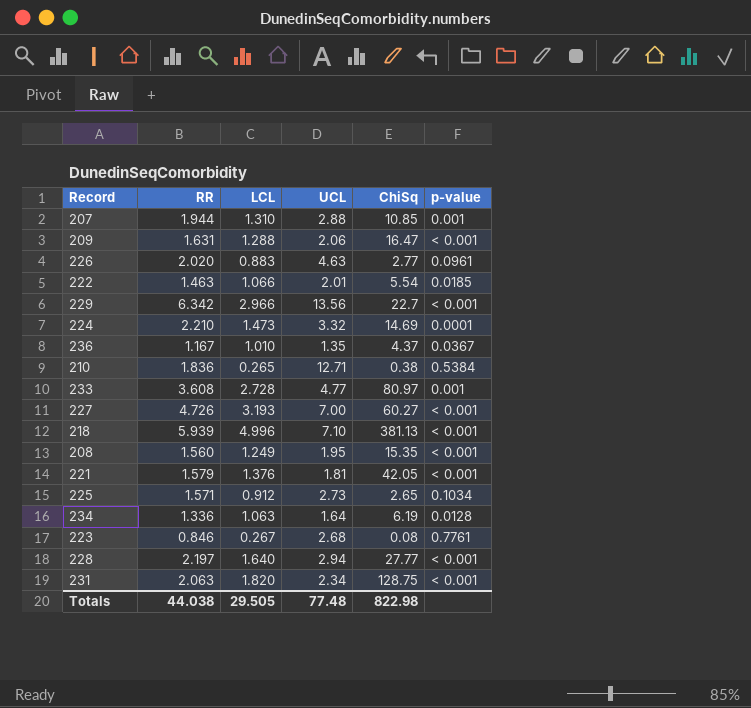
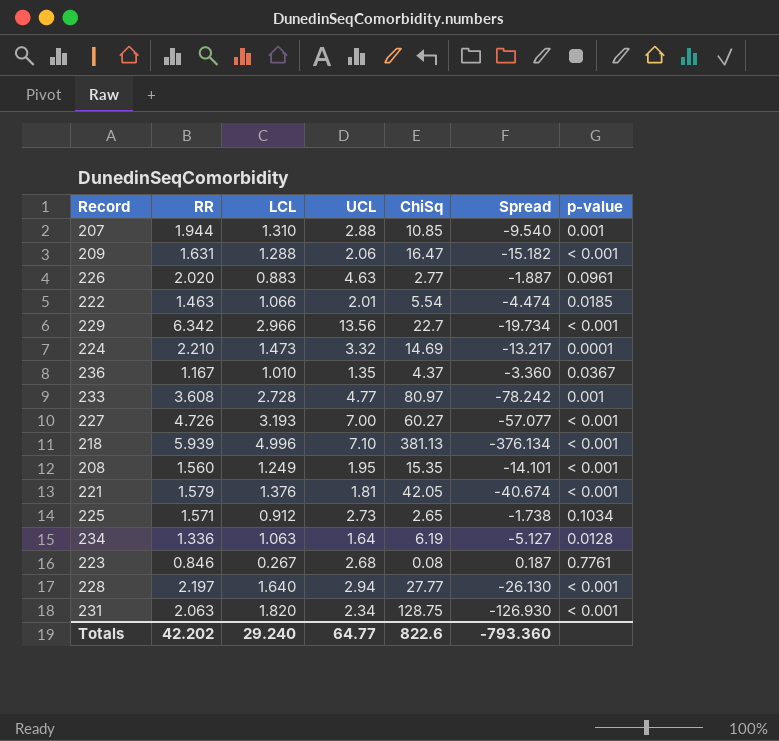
column Spread | formula: none -> [LCL] - [ChiSq]
row 210: 1.836 | 0.265 | 12.71 | 0.38 | 0.5384 -> none
Totals | RR: 44.038 -> 42.202
Totals | LCL: 29.505 -> 29.240
Totals | UCL: 77.48 -> 64.77
Totals | ChiSq: 822.98 -> 822.6

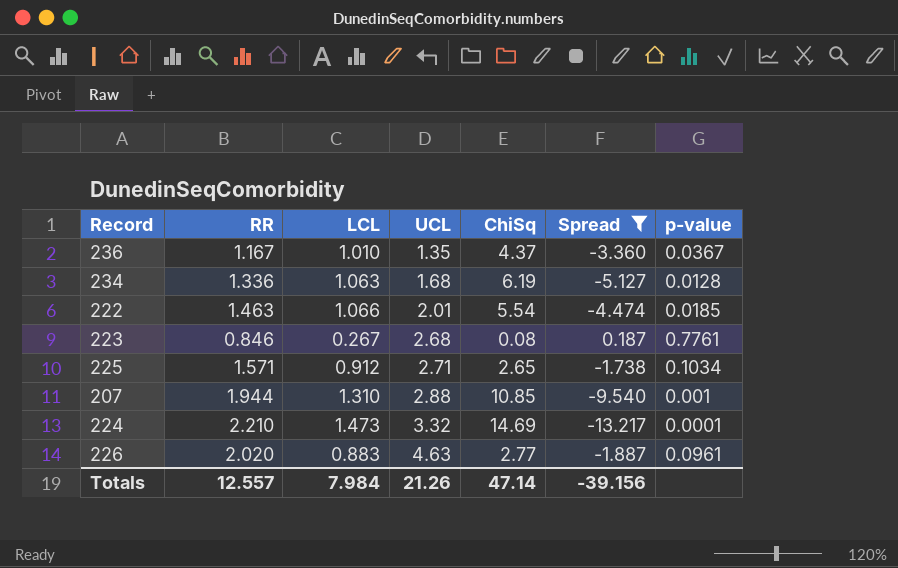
filter: none -> Spread >= -13.217
row order: none -> UCL ascending
234 | UCL: 1.64 -> 1.68
225 | UCL: 2.73 -> 2.71
Totals | RR: 42.202 -> 12.557
Totals | LCL: 29.240 -> 7.984
Totals | UCL: 64.77 -> 21.26
Totals | ChiSq: 822.6 -> 47.14
Totals | Spread: -793.360 -> -39.156

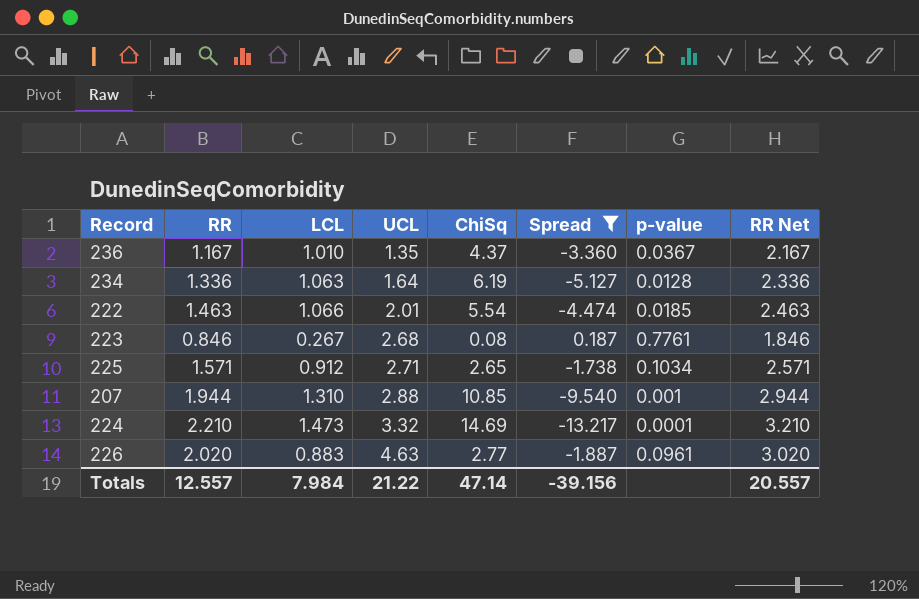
column RR Net | formula: none -> [RR] + 1
234 | UCL: 1.68 -> 1.64
Totals | UCL: 21.26 -> 21.22

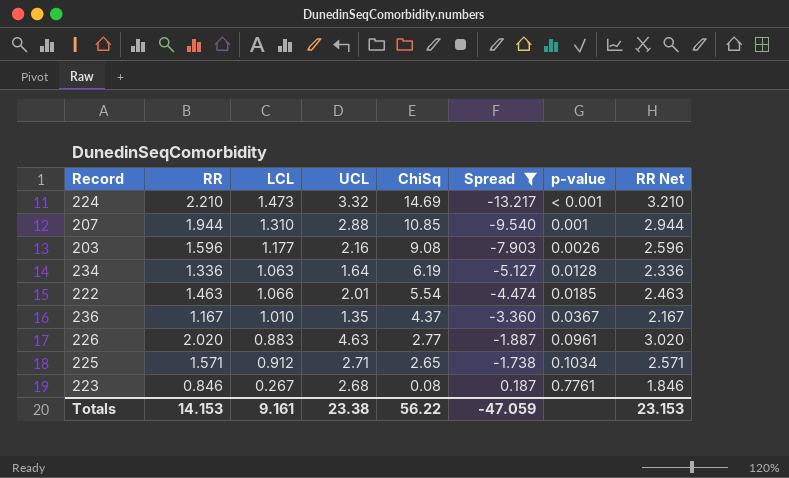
row order: UCL ascending -> ChiSq descending
224 | p-value: 0.0001 -> < 0.001
row 203: none -> 1.596 | 1.177 | 2.16 | 9.08 | -7.903 | 0.0026 | 2.596
Totals | RR: 12.557 -> 14.153
Totals | LCL: 7.984 -> 9.161
Totals | UCL: 21.22 -> 23.38
Totals | ChiSq: 47.14 -> 56.22
Totals | Spread: -39.156 -> -47.059
Totals | RR Net: 20.557 -> 23.153

